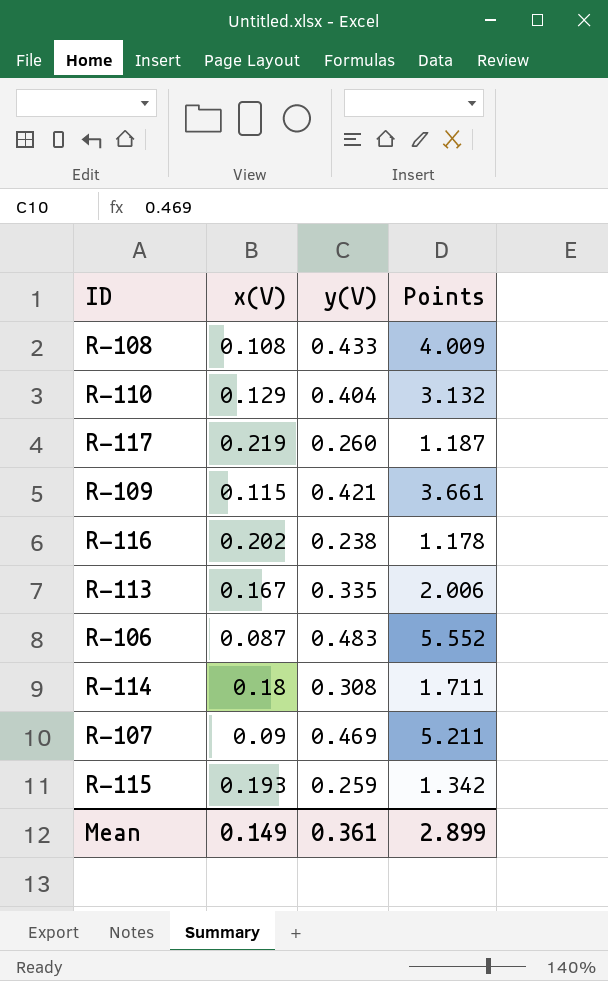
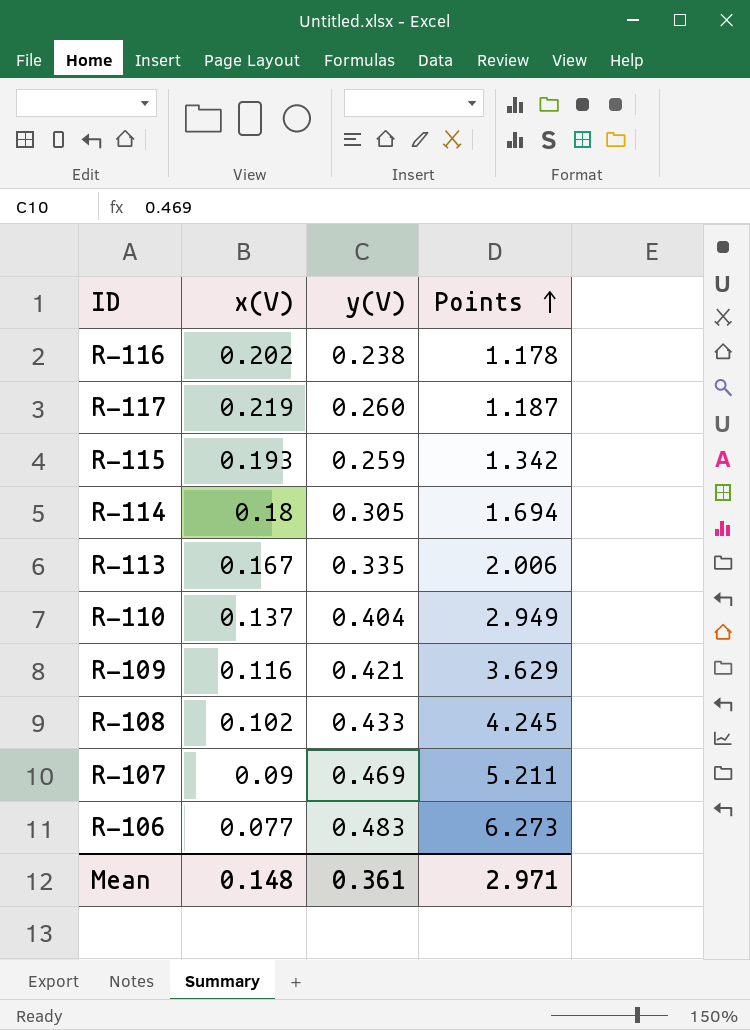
row order: none -> Points ascending
R-114 | y(V): 0.308 -> 0.305
R-114 | Points: 1.711 -> 1.694
R-110 | x(V): 0.129 -> 0.137
R-110 | Points: 3.132 -> 2.949
R-109 | x(V): 0.115 -> 0.116
R-109 | Points: 3.661 -> 3.629
R-108 | x(V): 0.108 -> 0.102
R-108 | Points: 4.009 -> 4.245
R-106 | x(V): 0.087 -> 0.077
R-106 | Points: 5.552 -> 6.273
Mean | x(V): 0.149 -> 0.148
Mean | Points: 2.899 -> 2.971

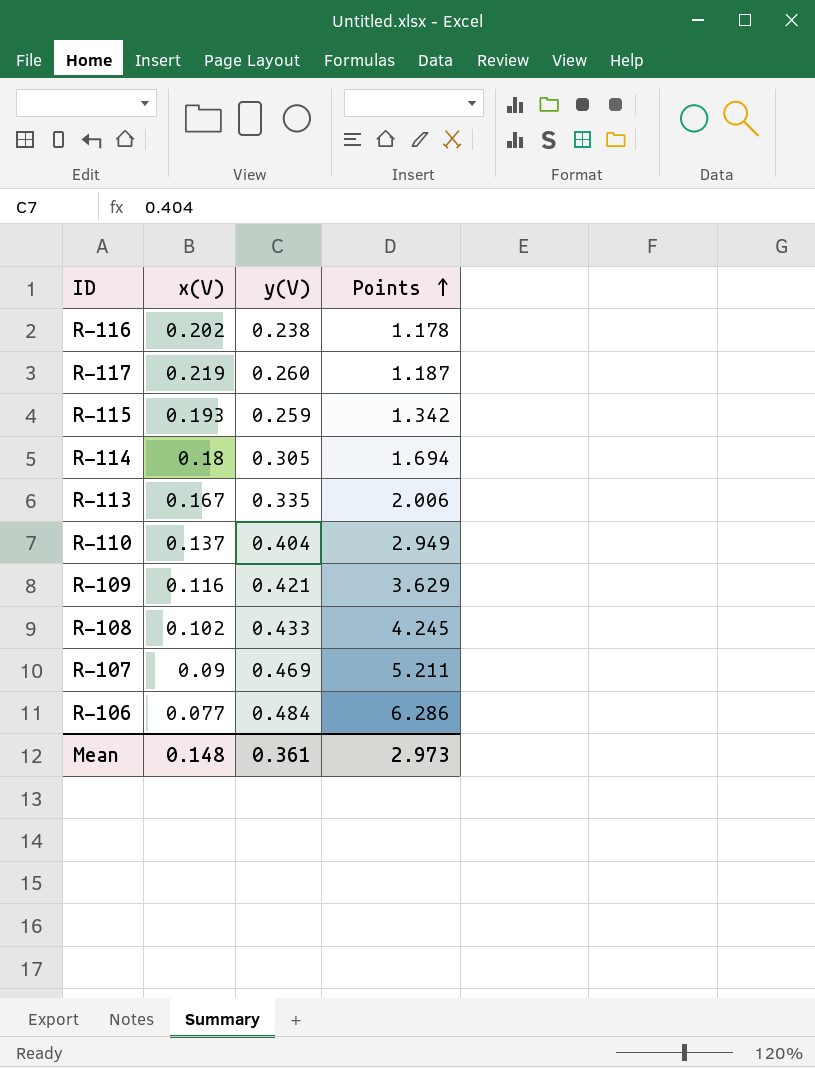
R-106 | y(V): 0.483 -> 0.484
R-106 | Points: 6.273 -> 6.286
Mean | Points: 2.971 -> 2.973

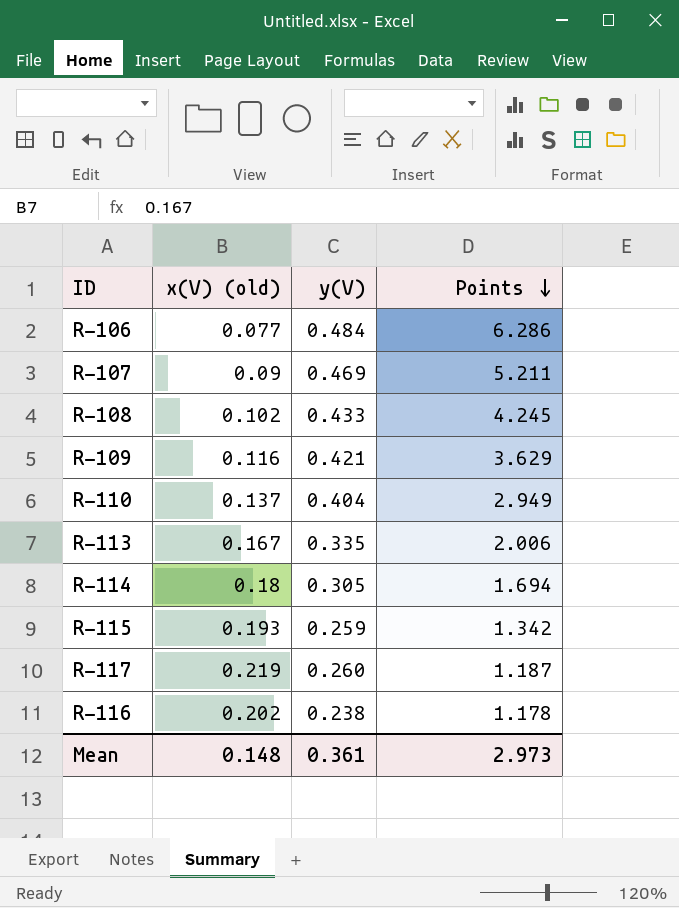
row order: Points ascending -> Points descending
column name: x(V) -> x(V) (old)

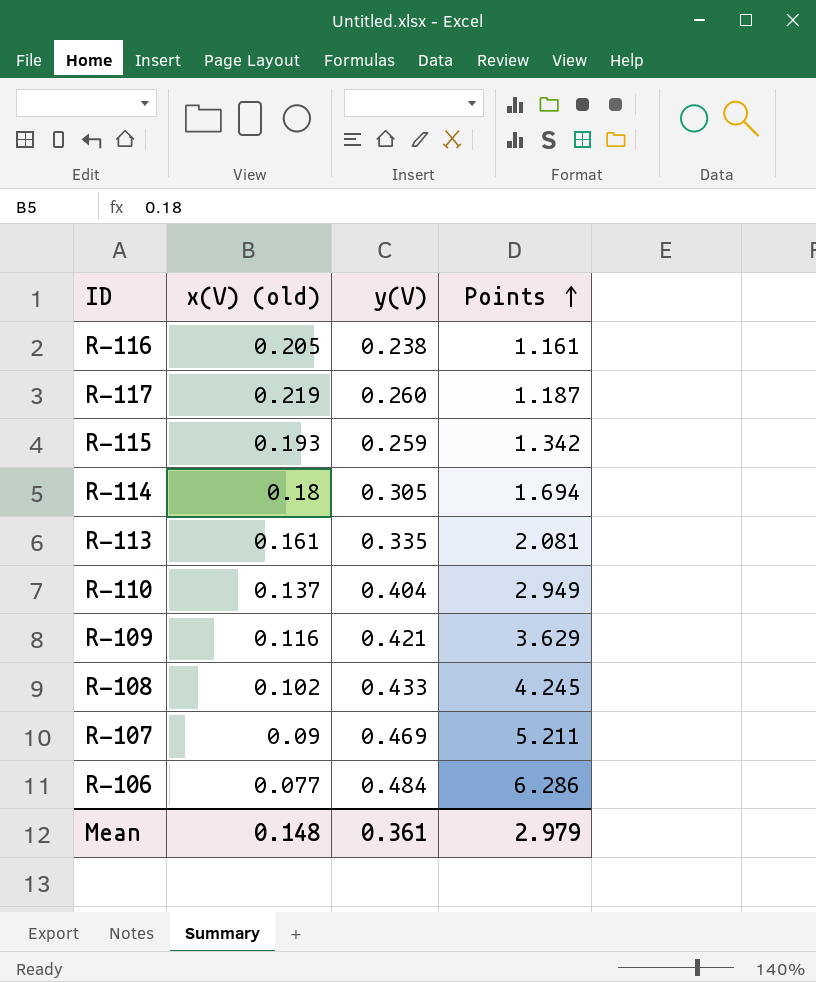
row order: Points descending -> Points ascending
R-116 | x(V) (old): 0.202 -> 0.205
R-116 | Points: 1.178 -> 1.161
R-113 | x(V) (old): 0.167 -> 0.161
R-113 | Points: 2.006 -> 2.081
Mean | Points: 2.973 -> 2.979

